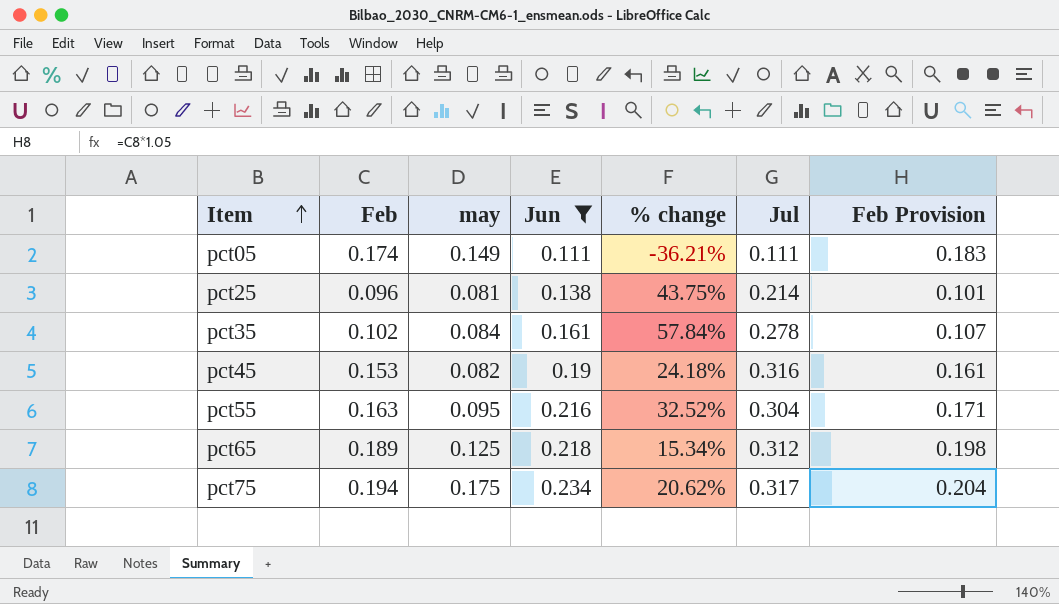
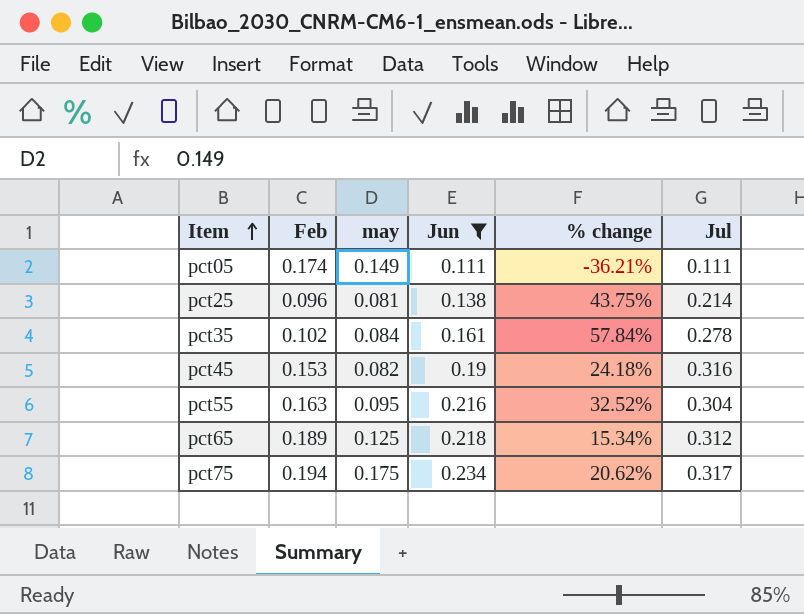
column Feb Provision | formula: [Feb] * 1.05 -> none

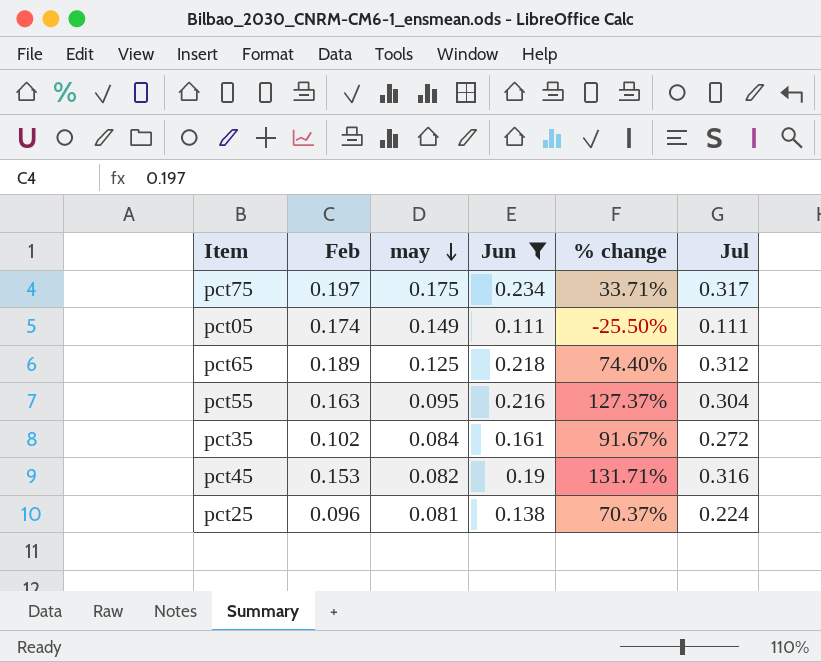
row order: Item ascending -> may descending
column % change | formula: ([Jun] - [Feb]) / [Feb] -> ([Jun] - [may]) / [may]
pct75 | Feb: 0.194 -> 0.197
pct35 | Jul: 0.278 -> 0.272
pct25 | Jul: 0.214 -> 0.224

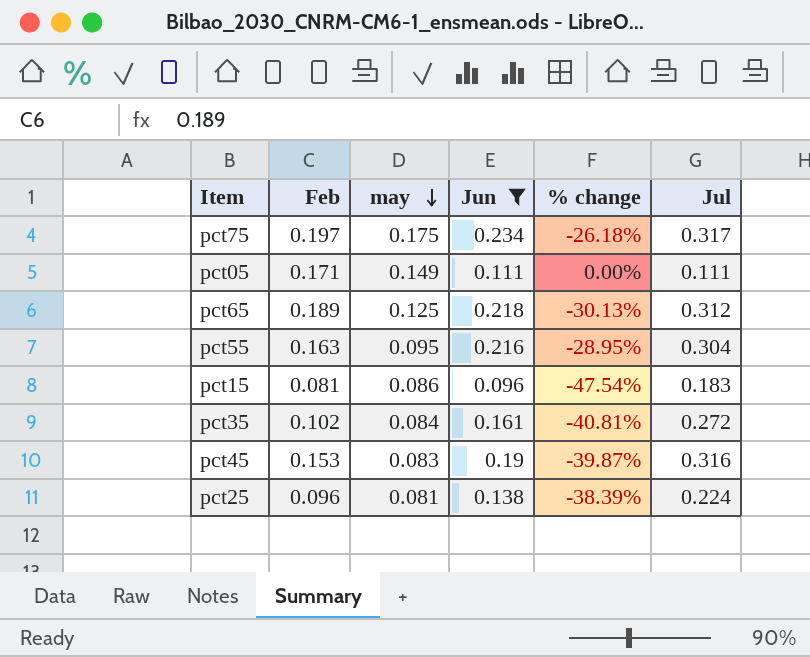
column % change | formula: ([Jun] - [may]) / [may] -> ([Jun] - [Jul]) / [Jul]
pct05 | Feb: 0.174 -> 0.171
row pct15: none -> 0.081 | 0.086 | 0.096 | -47.54% | 0.183
pct45 | may: 0.082 -> 0.083

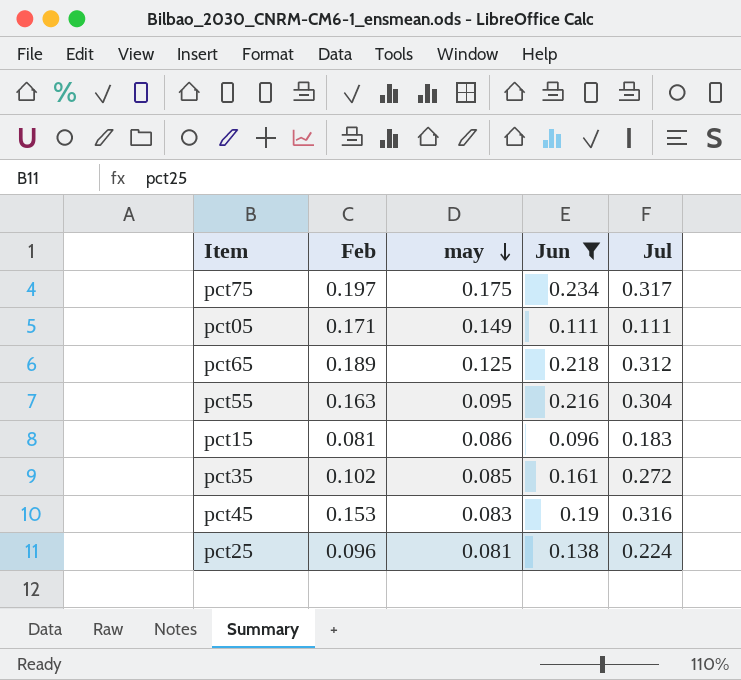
column % change | formula: ([Jun] - [Jul]) / [Jul] -> none
pct35 | may: 0.084 -> 0.085

